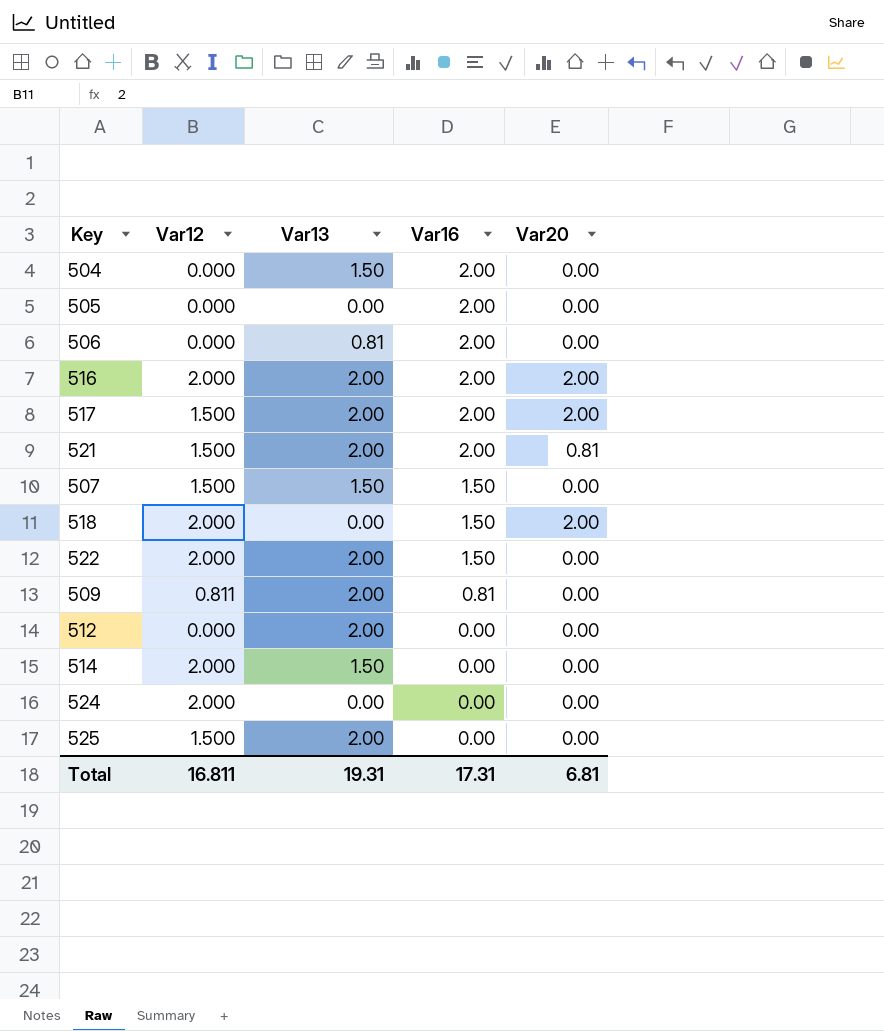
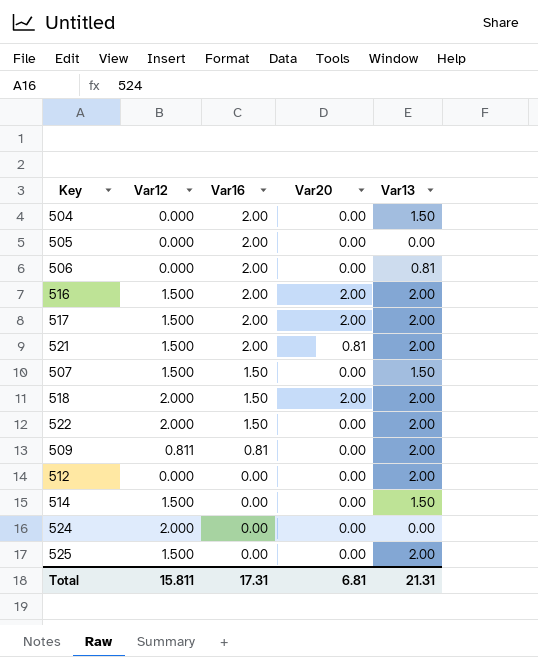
column Var13 | position: 3 -> 5
516 | Var12: 2.000 -> 1.500
518 | Var13: 0.00 -> 2.00
514 | Var12: 2.000 -> 1.500
Total | Var12: 16.811 -> 15.811
Total | Var13: 19.31 -> 21.31

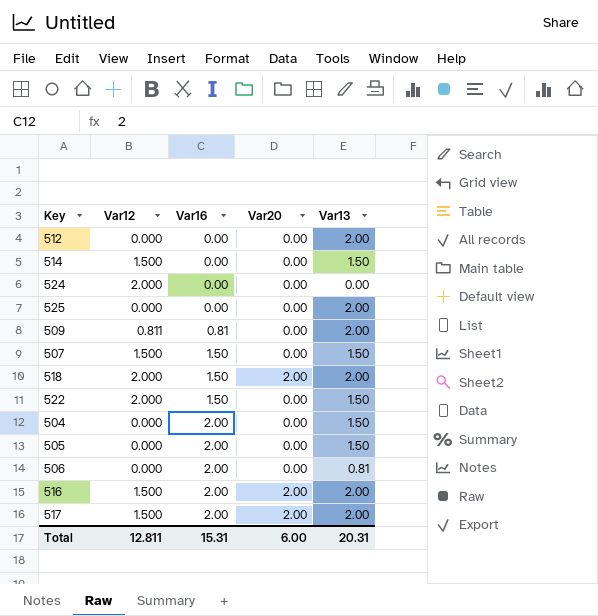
row order: Var16 descending -> Var16 ascending
row 521: 1.500 | 2.00 | 0.81 | 2.00 -> none
525 | Var12: 1.500 -> 0.000
522 | Var13: 2.00 -> 1.50
505 | Var13: 0.00 -> 1.50
Total | Var12: 15.811 -> 12.811
Total | Var16: 17.31 -> 15.31
Total | Var20: 6.81 -> 6.00
Total | Var13: 21.31 -> 20.31

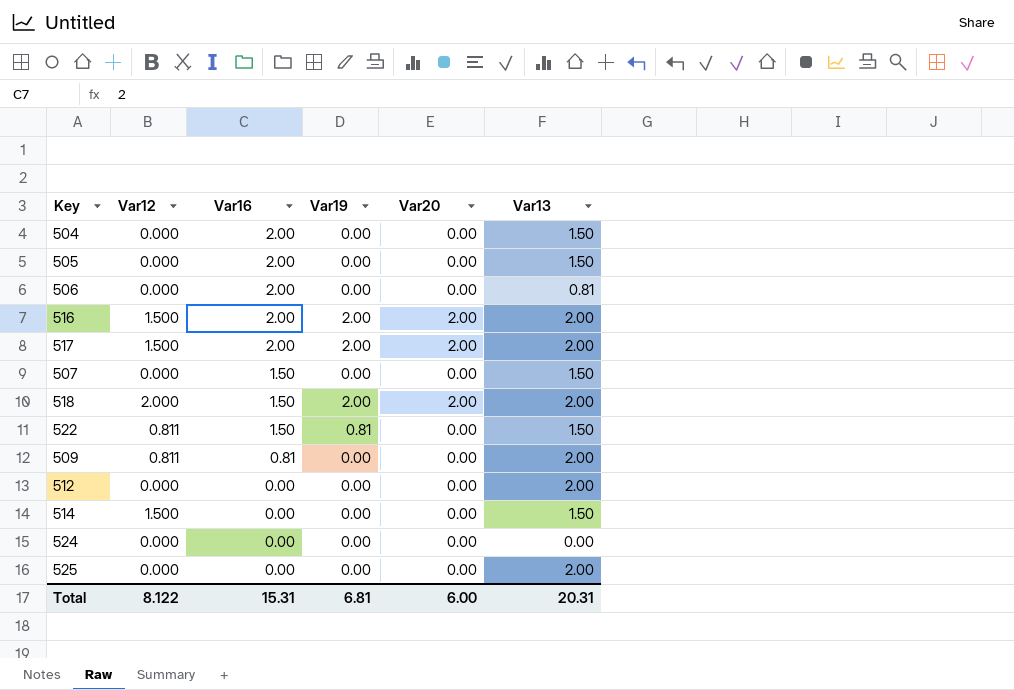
row order: Var16 ascending -> Var16 descending
column Var19 | position: none -> 4
507 | Var12: 1.500 -> 0.000
522 | Var12: 2.000 -> 0.811
524 | Var12: 2.000 -> 0.000
Total | Var12: 12.811 -> 8.122

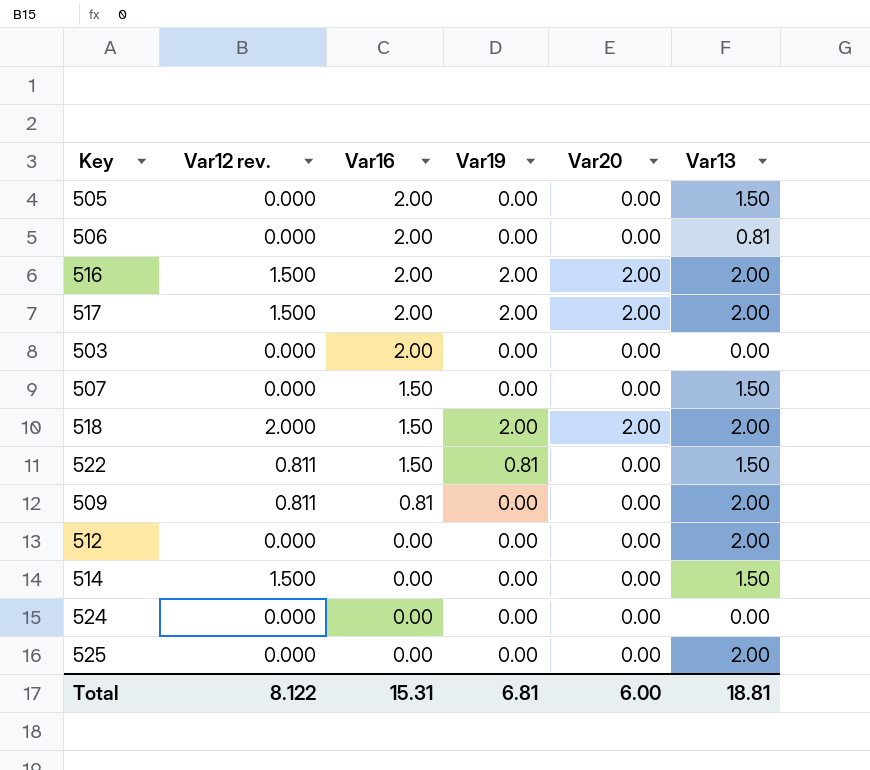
column name: Var12 -> Var12 rev.
row 504: 0.000 | 2.00 | 0.00 | 0.00 | 1.50 -> none
row 503: none -> 0.000 | 2.00 | 0.00 | 0.00 | 0.00
Total | Var13: 20.31 -> 18.81

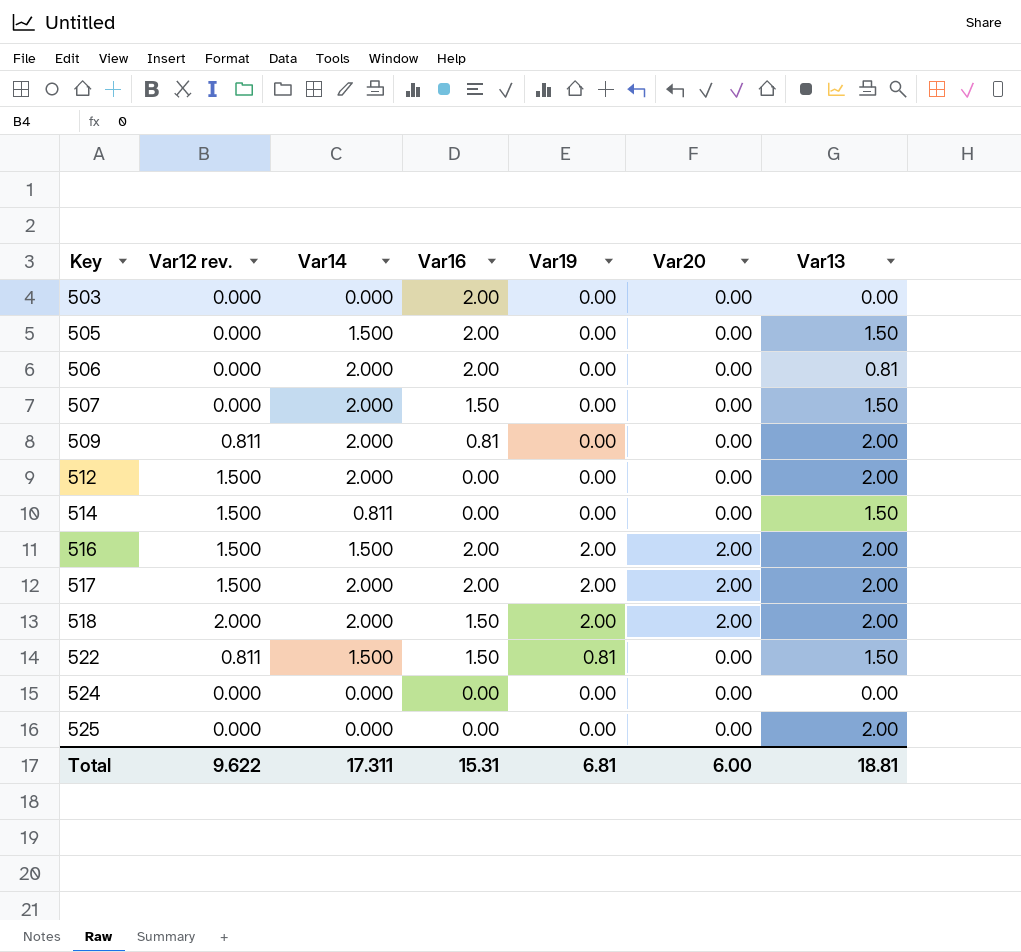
row order: Var16 descending -> Key ascending
column Var14 | position: none -> 3
512 | Var12 rev.: 0.000 -> 1.500
Total | Var12 rev.: 8.122 -> 9.622

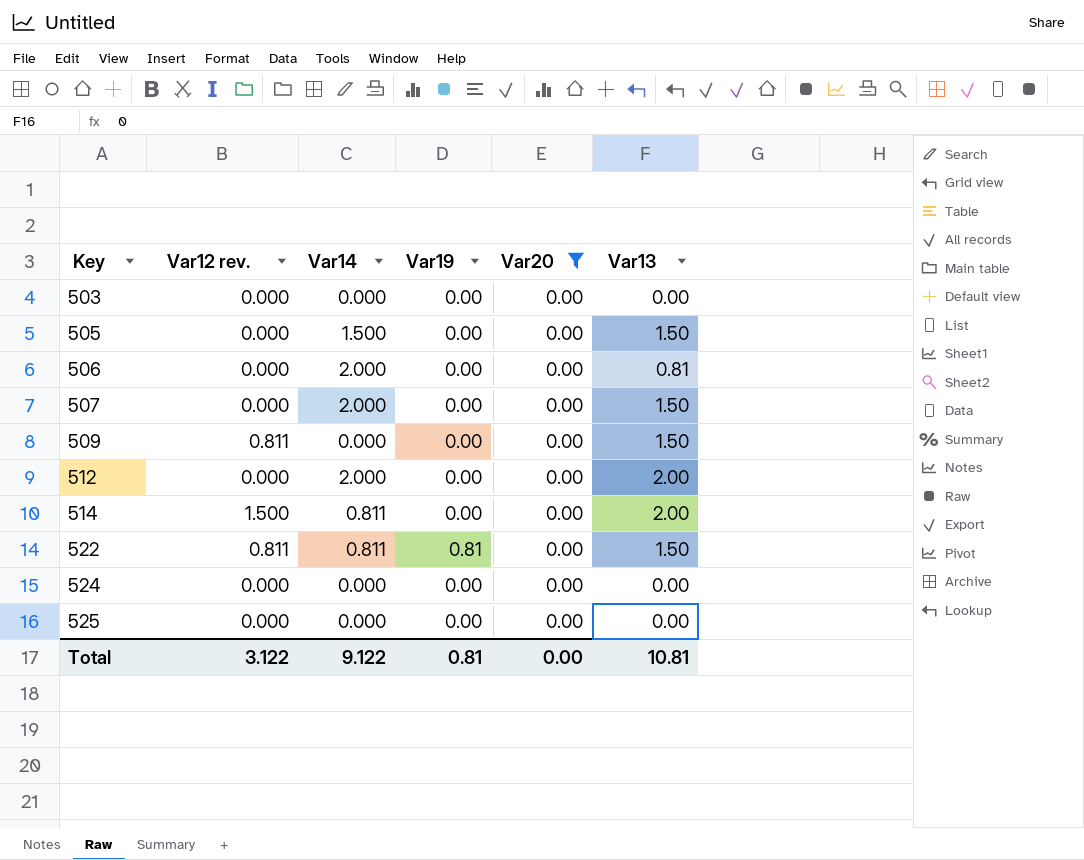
filter: none -> Var20 = 0.00
column Var16 | position: 4 -> none
509 | Var14: 2.000 -> 0.000
509 | Var13: 2.00 -> 1.50
512 | Var12 rev.: 1.500 -> 0.000
514 | Var13: 1.50 -> 2.00
522 | Var14: 1.500 -> 0.811
525 | Var13: 2.00 -> 0.00
Total | Var12 rev.: 9.622 -> 3.122
Total | Var14: 17.311 -> 9.122
Total | Var19: 6.81 -> 0.81
Total | Var20: 6.00 -> 0.00
Total | Var13: 18.81 -> 10.81

